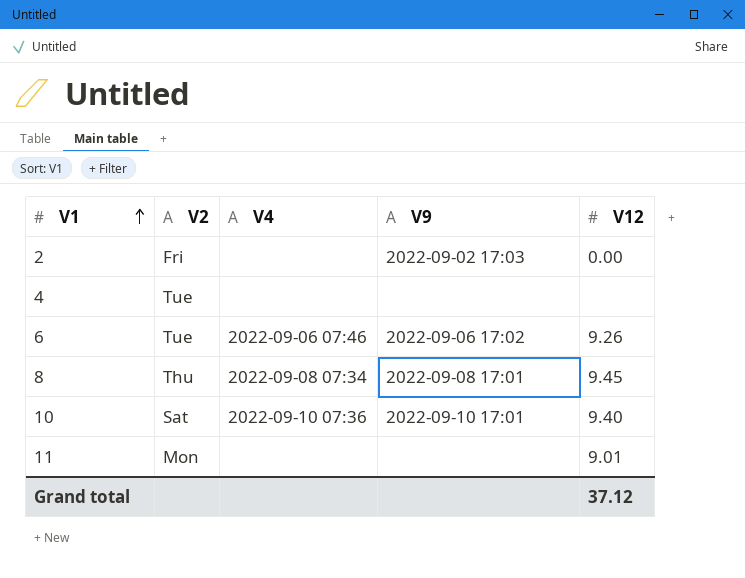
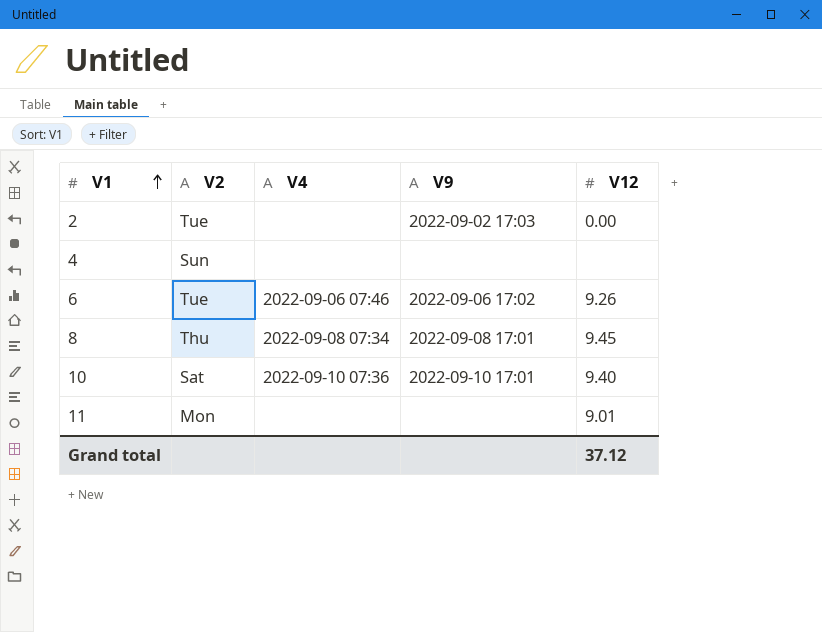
2 | V2: Fri -> Tue
4 | V2: Tue -> Sun

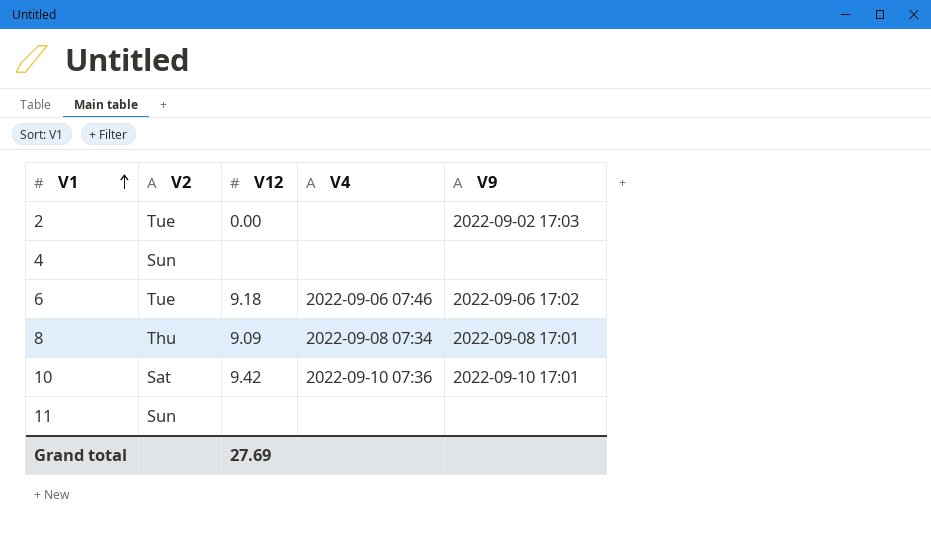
column V12 | position: 5 -> 3
6 | V12: 9.26 -> 9.18
8 | V12: 9.45 -> 9.09
10 | V12: 9.40 -> 9.42
11 | V2: Mon -> Sun
11 | V12: 9.01 -> none
Grand total | V12: 37.12 -> 27.69

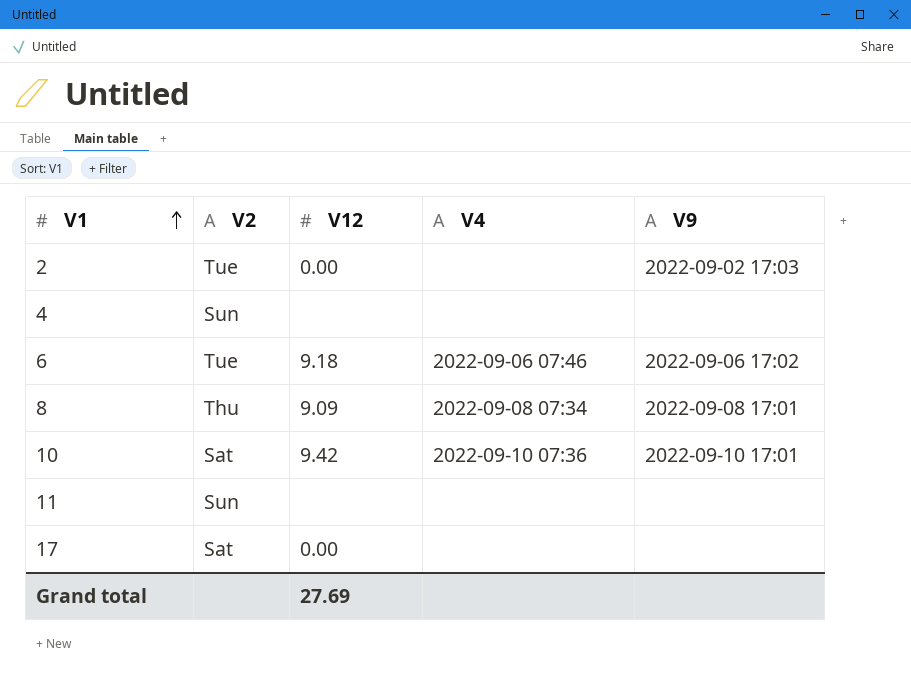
row 17: none -> Sat | 0.00 | none | none

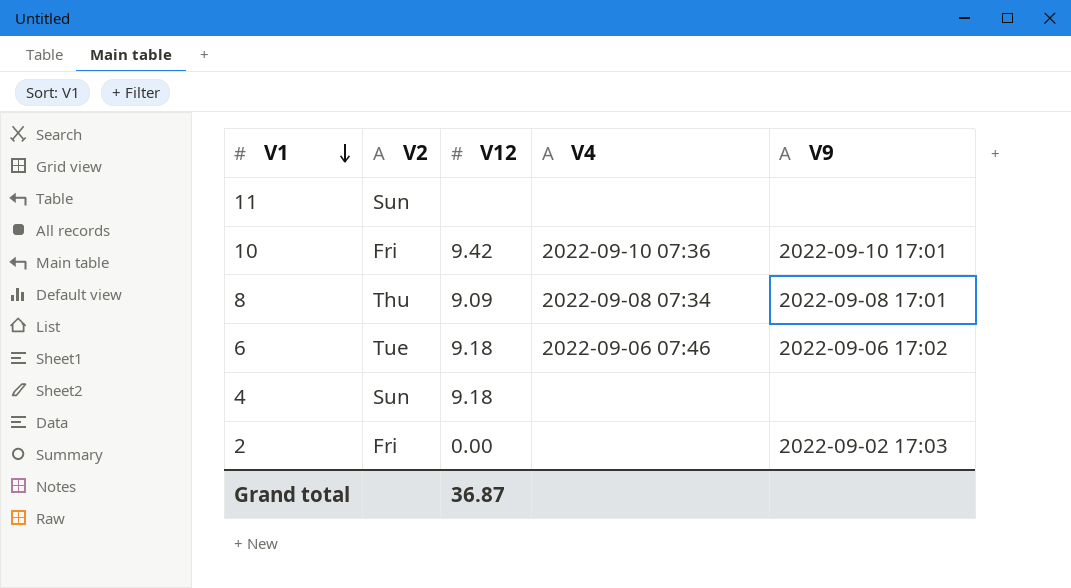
row order: V1 ascending -> V1 descending
row 17: Sat | 0.00 | none | none -> none
10 | V2: Sat -> Fri
4 | V12: none -> 9.18
2 | V2: Tue -> Fri
Grand total | V12: 27.69 -> 36.87

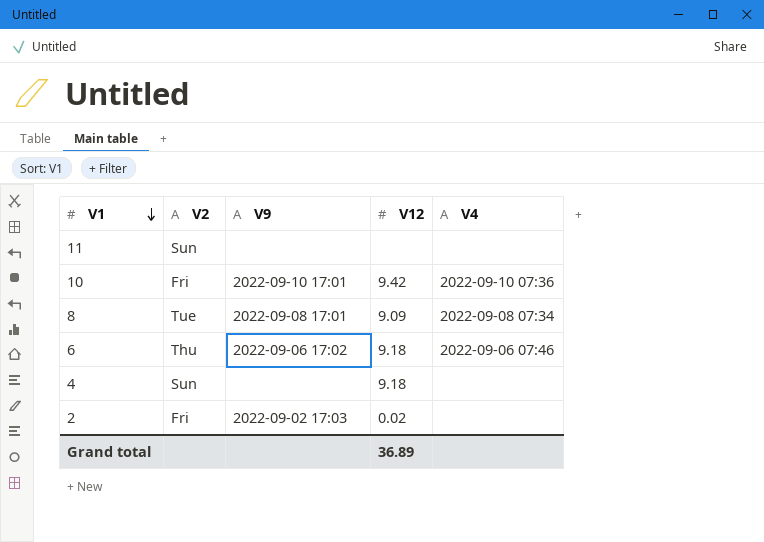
column V9 | position: 5 -> 3
8 | V2: Thu -> Tue
6 | V2: Tue -> Thu
2 | V12: 0.00 -> 0.02
Grand total | V12: 36.87 -> 36.89

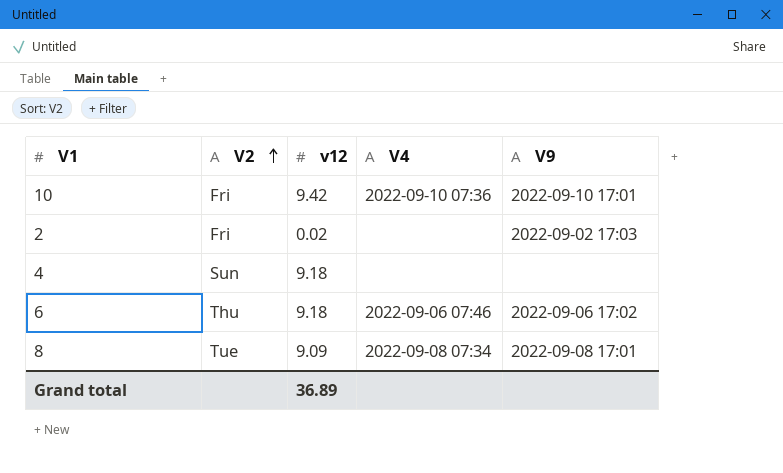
row order: V1 descending -> V2 ascending
column name: V12 -> v12
column V9 | position: 3 -> 5
row 11: Sun | none | none | none -> none

